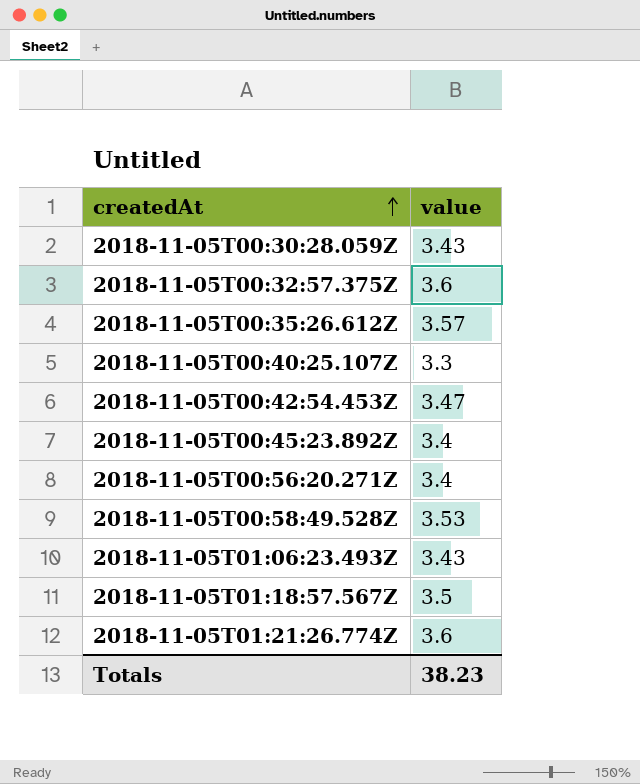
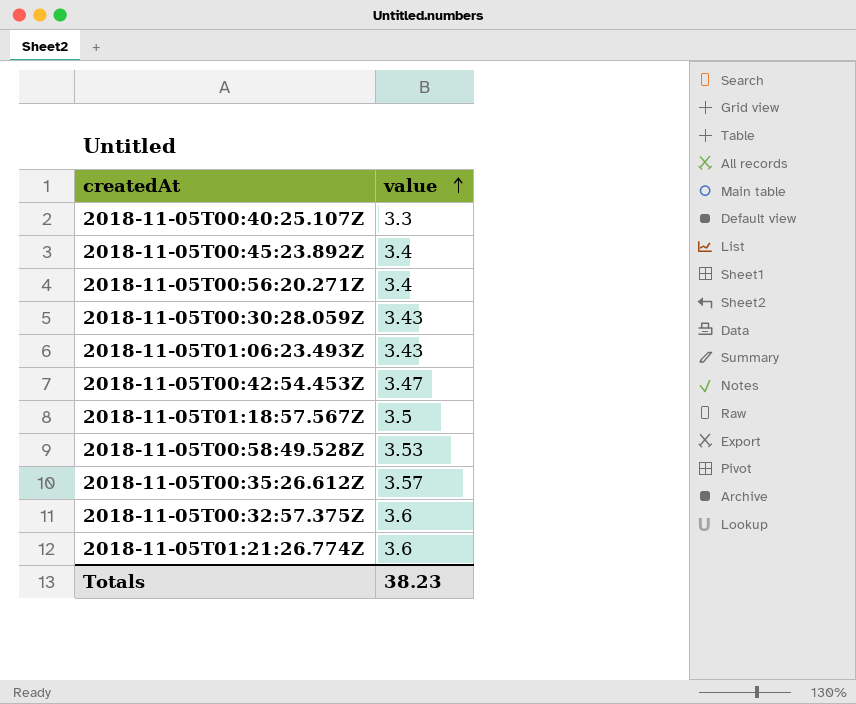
row order: createdAt ascending -> value ascending

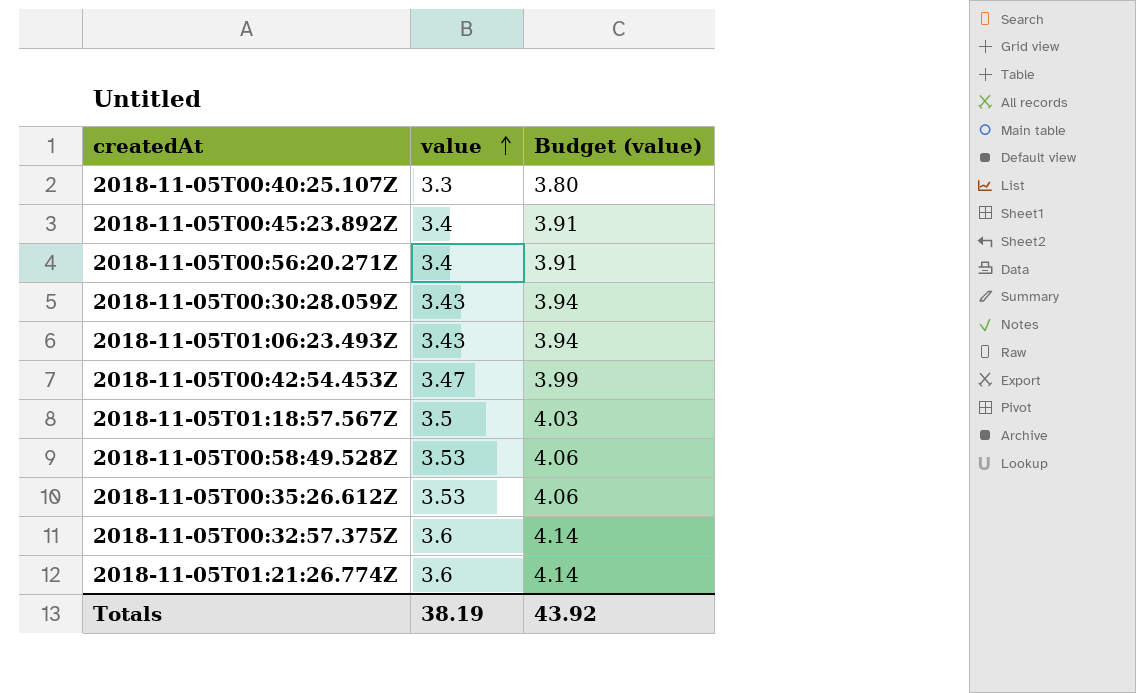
column Budget (value) | formula: none -> [value] * 1.15
2018-11-05T00:35:26.612Z | value: 3.57 -> 3.53
Totals | value: 38.23 -> 38.19

